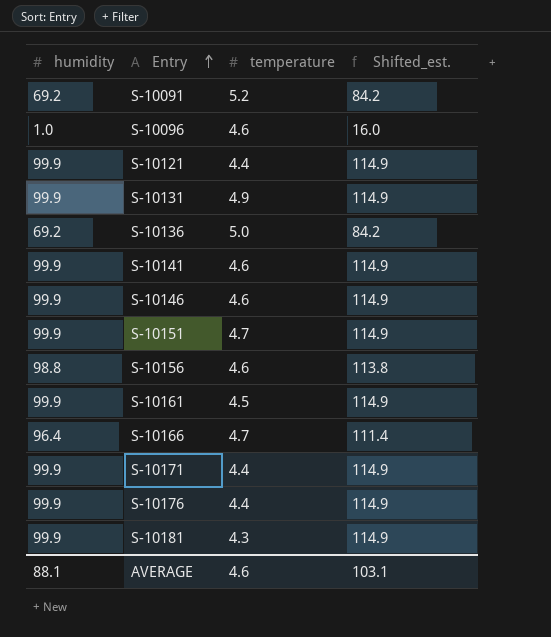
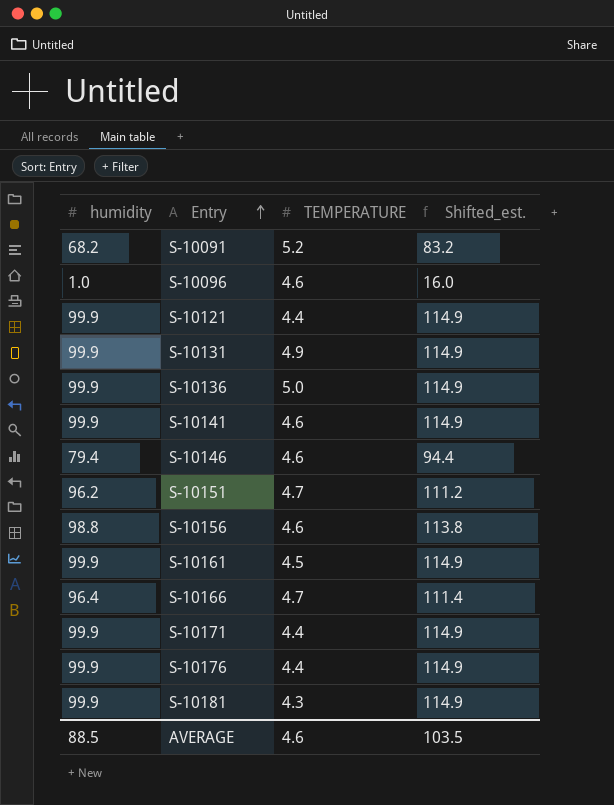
column name: temperature -> TEMPERATURE
S-10091 | humidity: 69.2 -> 68.2
S-10091 | Shifted_est.: 84.2 -> 83.2
S-10136 | humidity: 69.2 -> 99.9
S-10136 | Shifted_est.: 84.2 -> 114.9
S-10146 | humidity: 99.9 -> 79.4
S-10146 | Shifted_est.: 114.9 -> 94.4
S-10151 | humidity: 99.9 -> 96.2
S-10151 | Shifted_est.: 114.9 -> 111.2
AVERAGE | humidity: 88.1 -> 88.5
AVERAGE | Shifted_est.: 103.1 -> 103.5

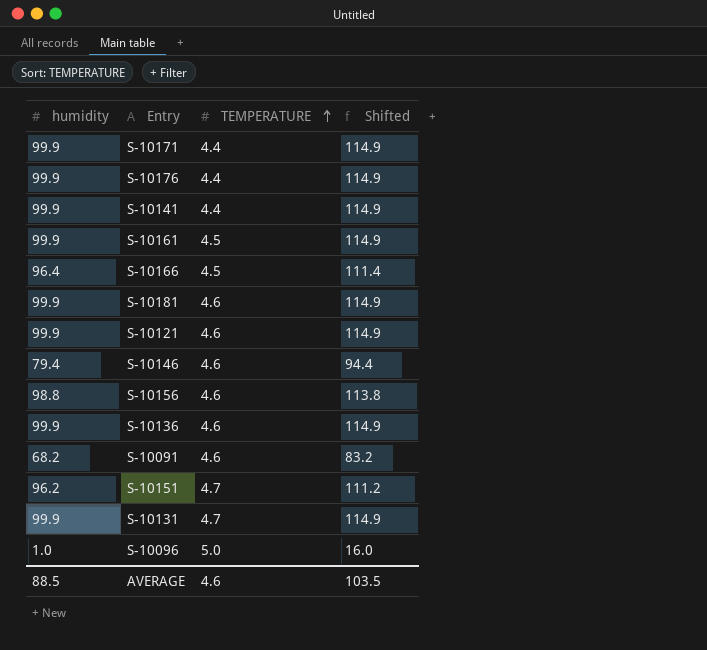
row order: Entry ascending -> TEMPERATURE ascending
column name: Shifted_est. -> Shifted
S-10141 | TEMPERATURE: 4.6 -> 4.4
S-10166 | TEMPERATURE: 4.7 -> 4.5
S-10181 | TEMPERATURE: 4.3 -> 4.6
S-10121 | TEMPERATURE: 4.4 -> 4.6
S-10136 | TEMPERATURE: 5.0 -> 4.6
S-10091 | TEMPERATURE: 5.2 -> 4.6
S-10131 | TEMPERATURE: 4.9 -> 4.7
S-10096 | TEMPERATURE: 4.6 -> 5.0

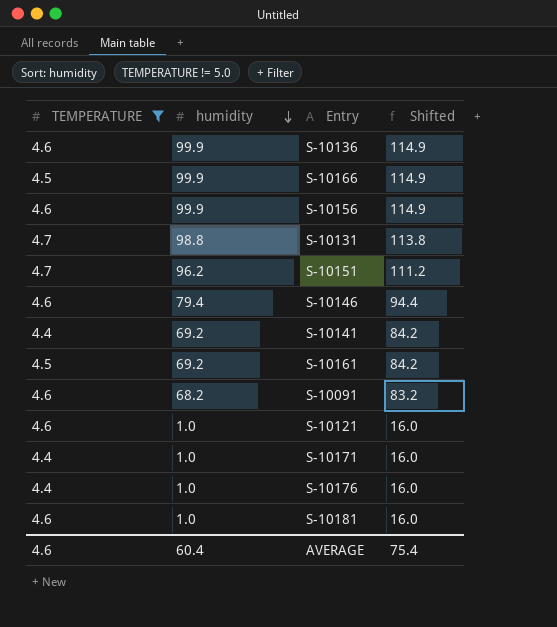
filter: none -> TEMPERATURE != 5.0
row order: TEMPERATURE ascending -> humidity descending
column TEMPERATURE | position: 3 -> 1
S-10166 | humidity: 96.4 -> 99.9
S-10166 | Shifted: 111.4 -> 114.9
S-10156 | humidity: 98.8 -> 99.9
S-10156 | Shifted: 113.8 -> 114.9
S-10131 | humidity: 99.9 -> 98.8
S-10131 | Shifted: 114.9 -> 113.8
S-10141 | humidity: 99.9 -> 69.2
S-10141 | Shifted: 114.9 -> 84.2
S-10161 | humidity: 99.9 -> 69.2
S-10161 | Shifted: 114.9 -> 84.2
S-10121 | humidity: 99.9 -> 1.0
S-10121 | Shifted: 114.9 -> 16.0
S-10171 | humidity: 99.9 -> 1.0
S-10171 | Shifted: 114.9 -> 16.0
S-10176 | humidity: 99.9 -> 1.0
S-10176 | Shifted: 114.9 -> 16.0
S-10181 | humidity: 99.9 -> 1.0
S-10181 | Shifted: 114.9 -> 16.0
AVERAGE | humidity: 88.5 -> 60.4
AVERAGE | Shifted: 103.5 -> 75.4

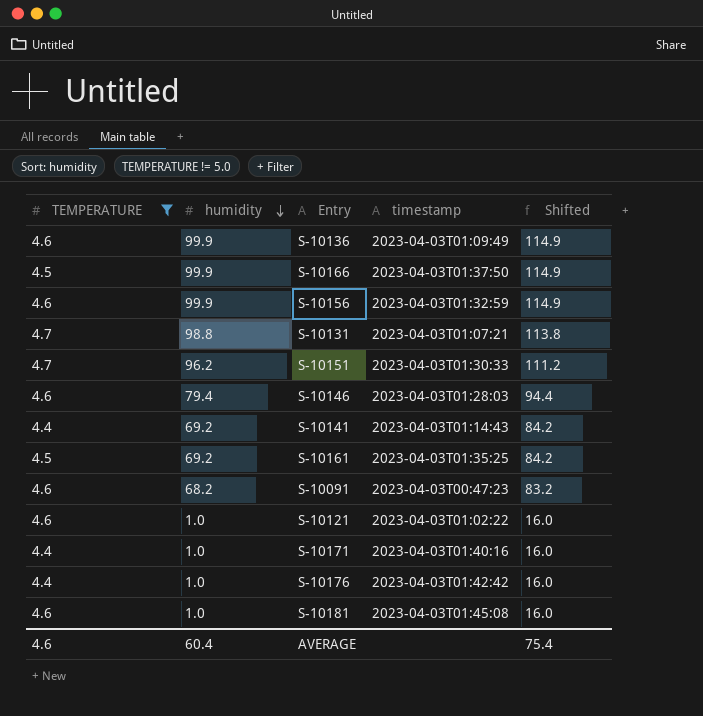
column timestamp | position: none -> 4

